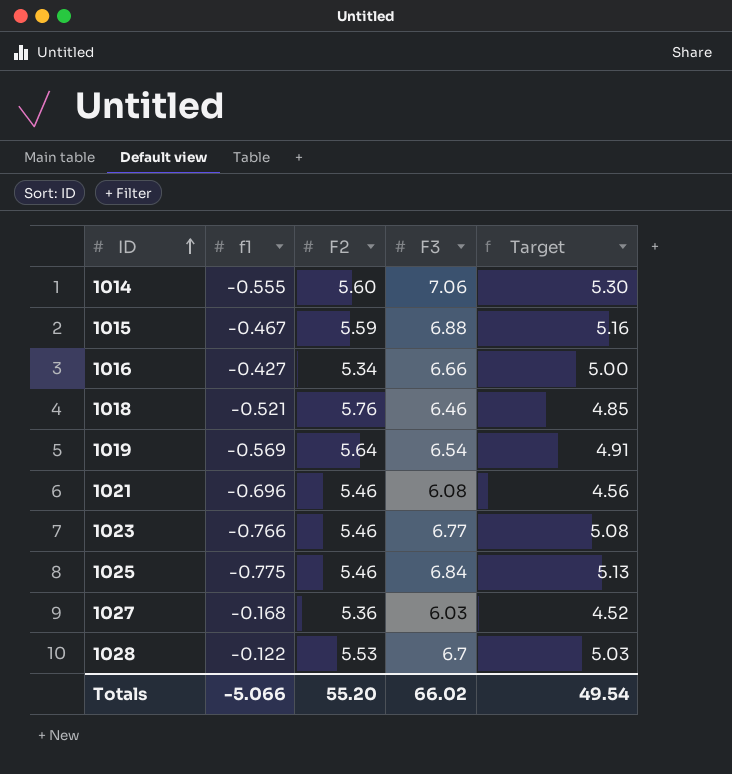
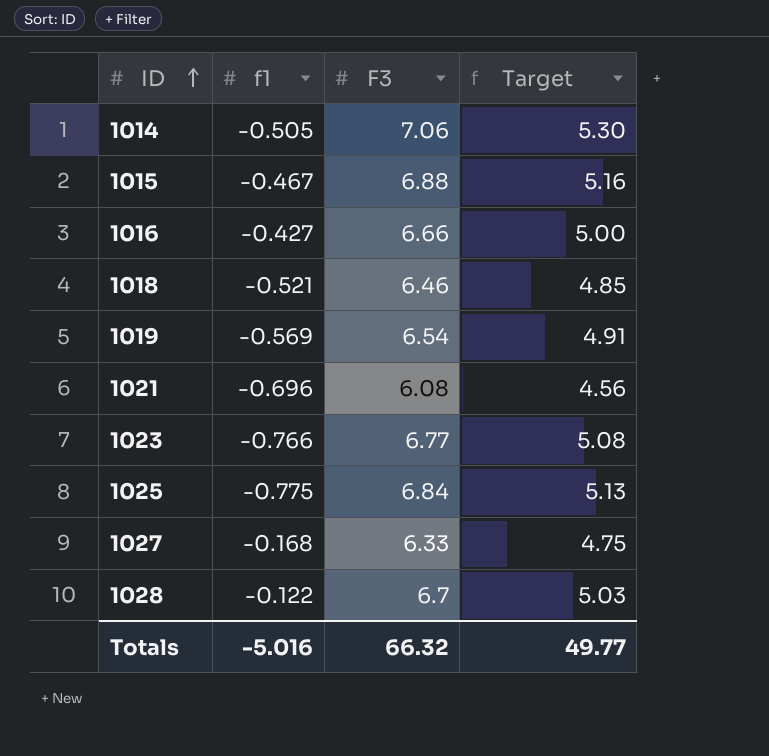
column F2 | position: 3 -> none
1014 | f1: -0.555 -> -0.505
1027 | F3: 6.03 -> 6.33
1027 | Target: 4.52 -> 4.75
Totals | f1: -5.066 -> -5.016
Totals | F3: 66.02 -> 66.32
Totals | Target: 49.54 -> 49.77

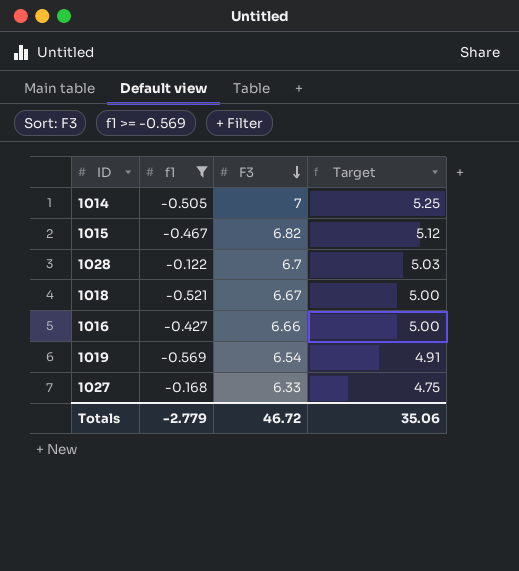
filter: none -> f1 >= -0.569
row order: ID ascending -> F3 descending
1014 | F3: 7.06 -> 7
1014 | Target: 5.30 -> 5.25
1015 | F3: 6.88 -> 6.82
1015 | Target: 5.16 -> 5.12
1018 | F3: 6.46 -> 6.67
1018 | Target: 4.85 -> 5.00
Totals | f1: -5.016 -> -2.779
Totals | F3: 66.32 -> 46.72
Totals | Target: 49.77 -> 35.06

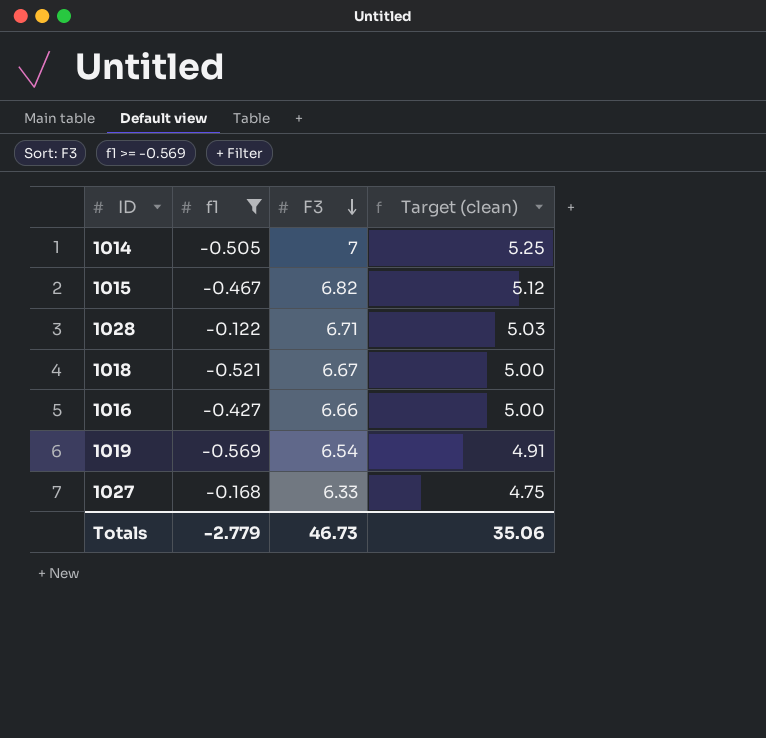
column name: Target -> Target (clean)
1028 | F3: 6.7 -> 6.71
Totals | F3: 46.72 -> 46.73

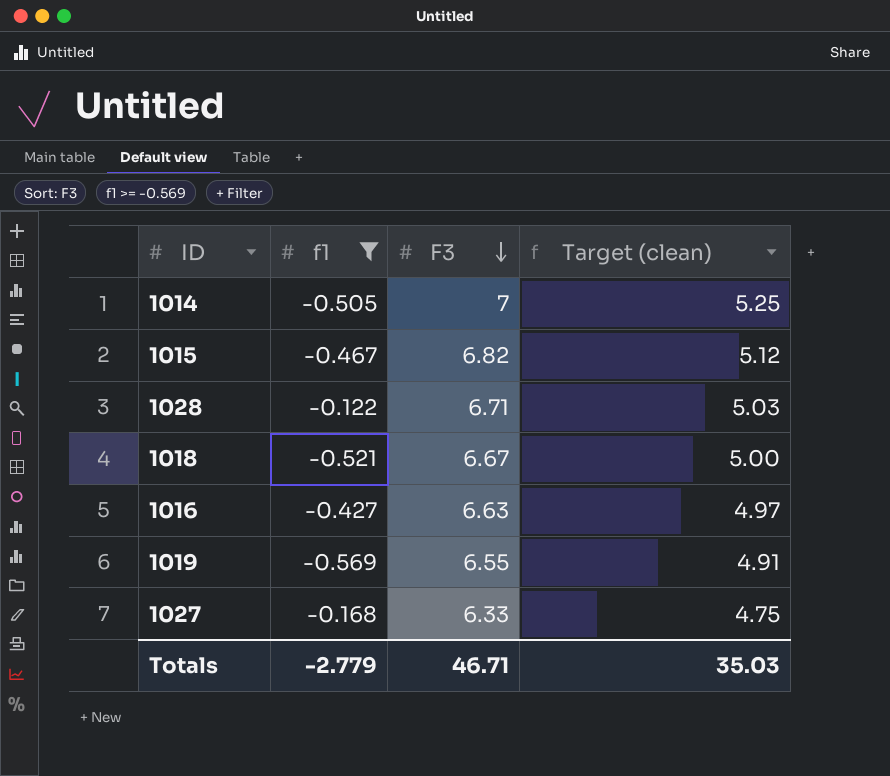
1016 | F3: 6.66 -> 6.63
1016 | Target (clean): 5.00 -> 4.97
1019 | F3: 6.54 -> 6.55
Totals | F3: 46.73 -> 46.71
Totals | Target (clean): 35.06 -> 35.03

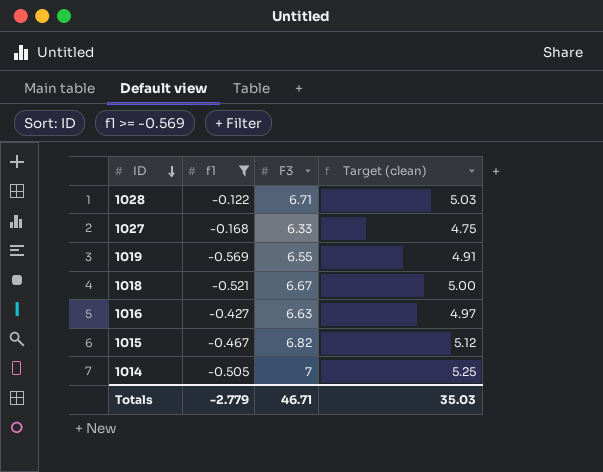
row order: F3 descending -> ID descending

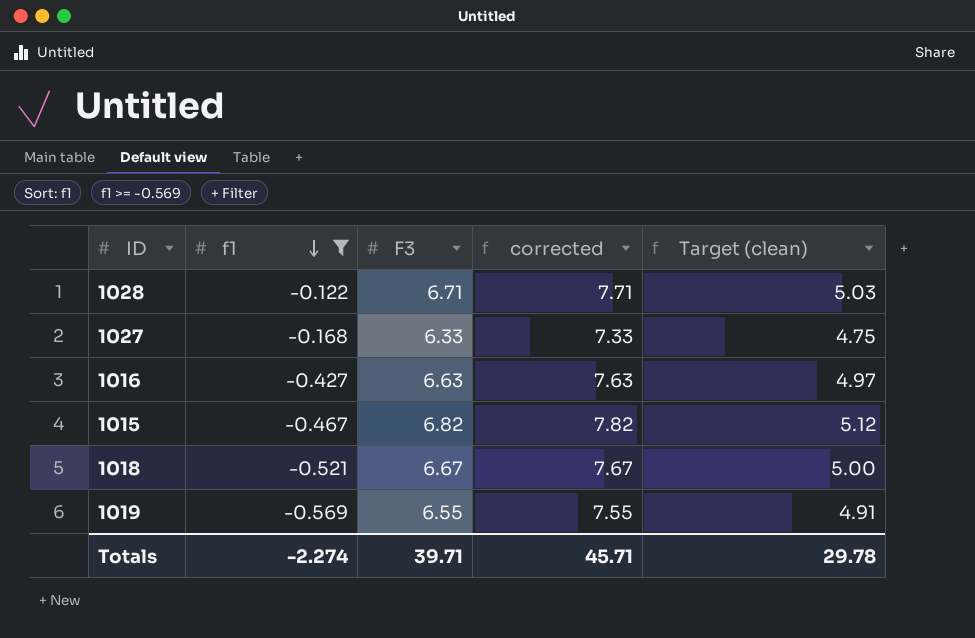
row order: ID descending -> f1 descending
column corrected | formula: none -> [F3] + 1
row 1014: -0.505 | 7 | 5.25 -> none
Totals | f1: -2.779 -> -2.274
Totals | F3: 46.71 -> 39.71
Totals | Target (clean): 35.03 -> 29.78

